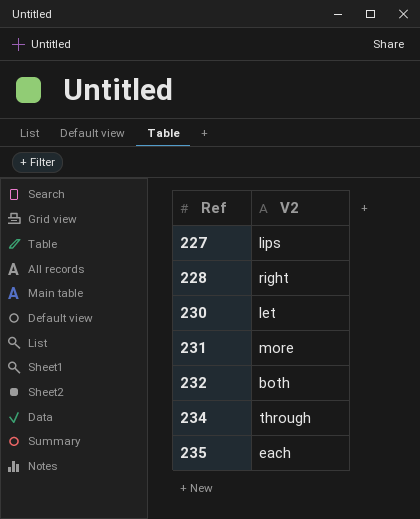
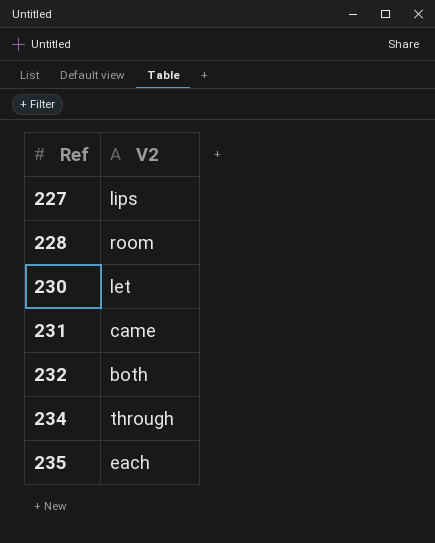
228 | V2: right -> room
231 | V2: more -> came

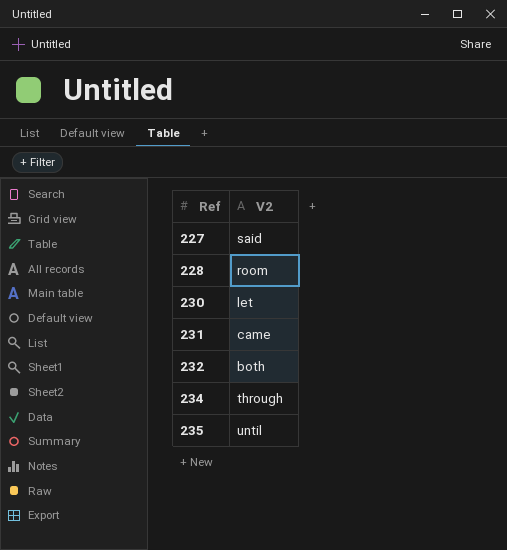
227 | V2: lips -> said
235 | V2: each -> until

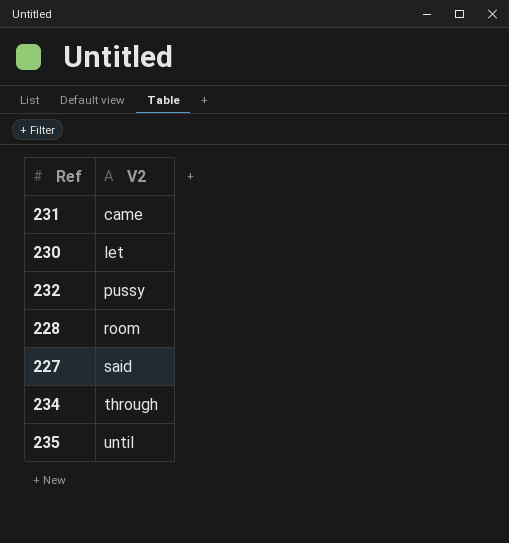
row order: Ref ascending -> V2 ascending
232 | V2: both -> pussy

